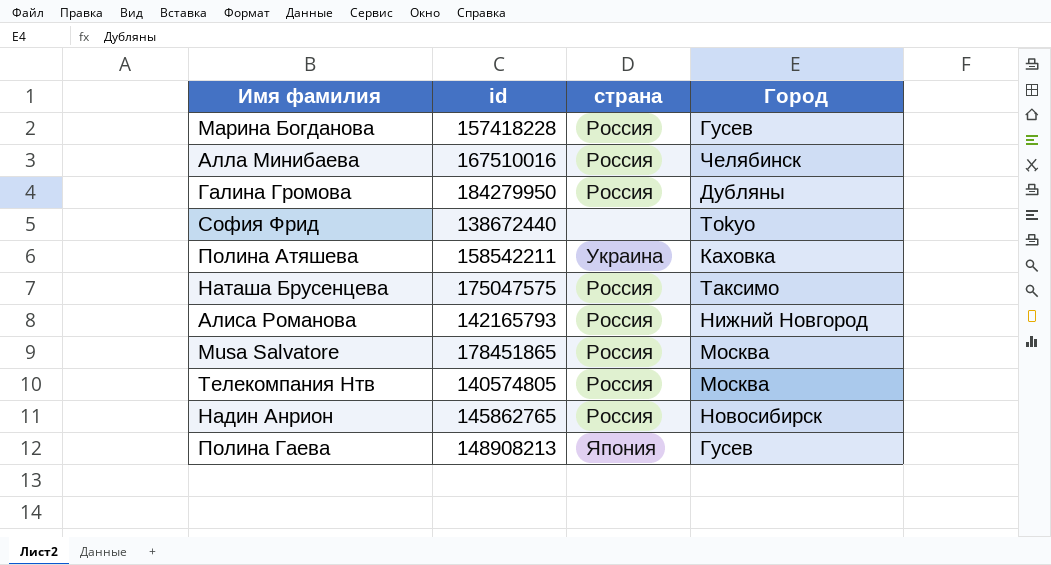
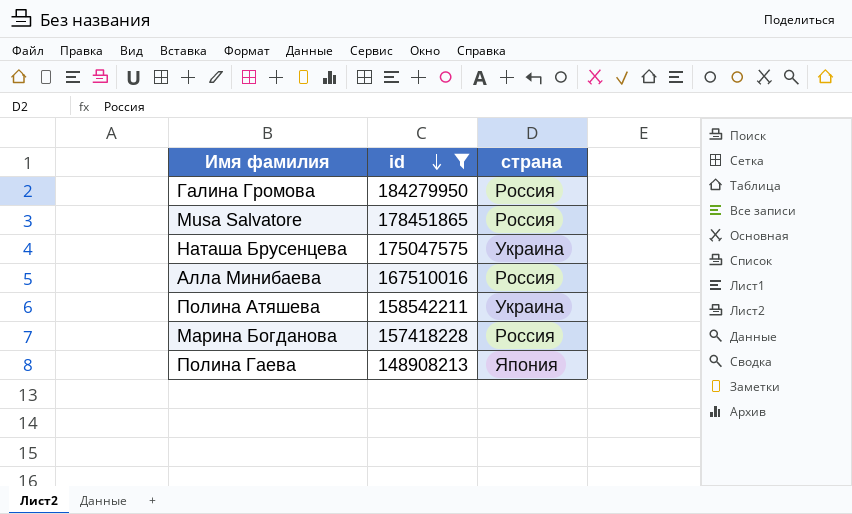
filter: none -> id >= 148908213
row order: none -> id descending
column Город | position: 4 -> none
Наташа Брусенцева | страна: Россия -> Украина

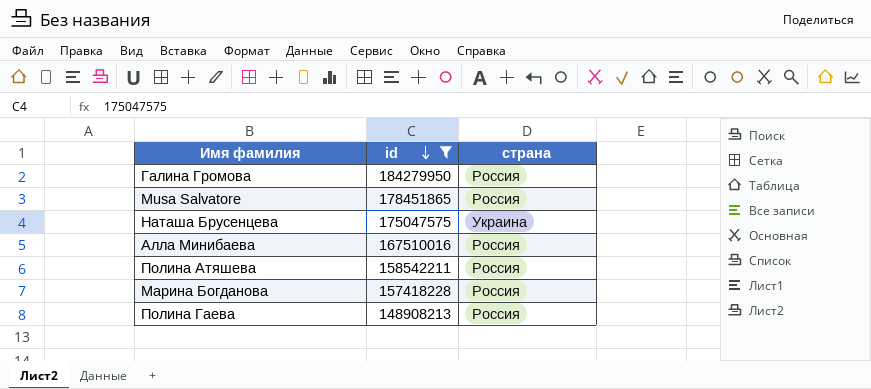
Полина Атяшева | страна: Украина -> Россия
Полина Гаева | страна: Япония -> Россия

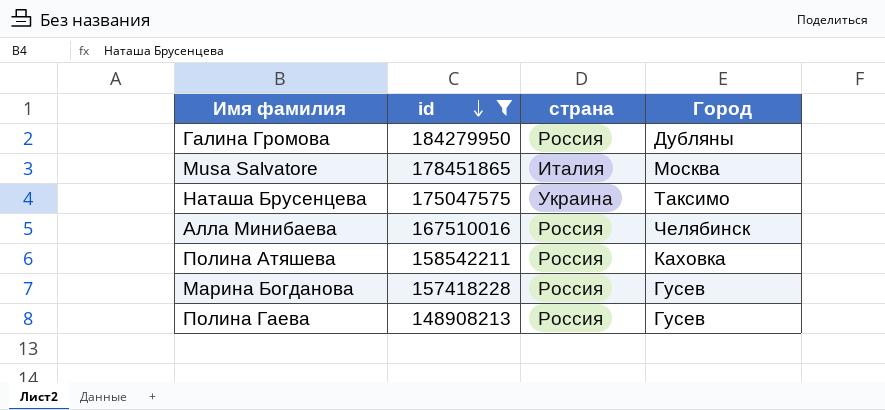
column Город | position: none -> 4
Musa Salvatore | страна: Россия -> Италия

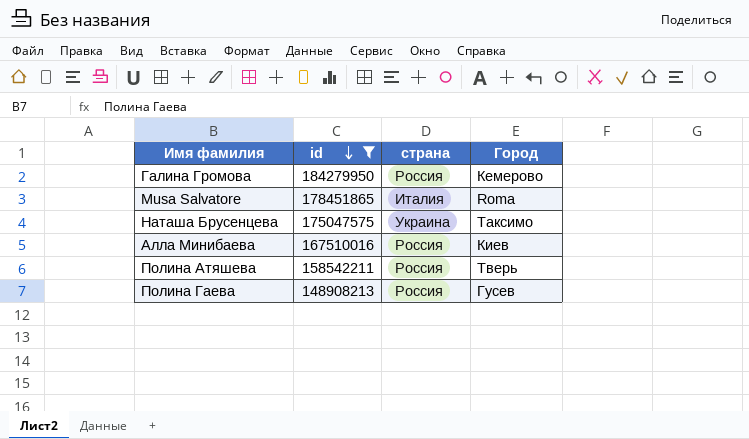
row Марина Богданова: 157418228 | Россия | Гусев -> none
Галина Громова | Город: Дубляны -> Кемерово
Musa Salvatore | Город: Москва -> Roma
Алла Минибаева | Город: Челябинск -> Киев
Полина Атяшева | Город: Каховка -> Тверь

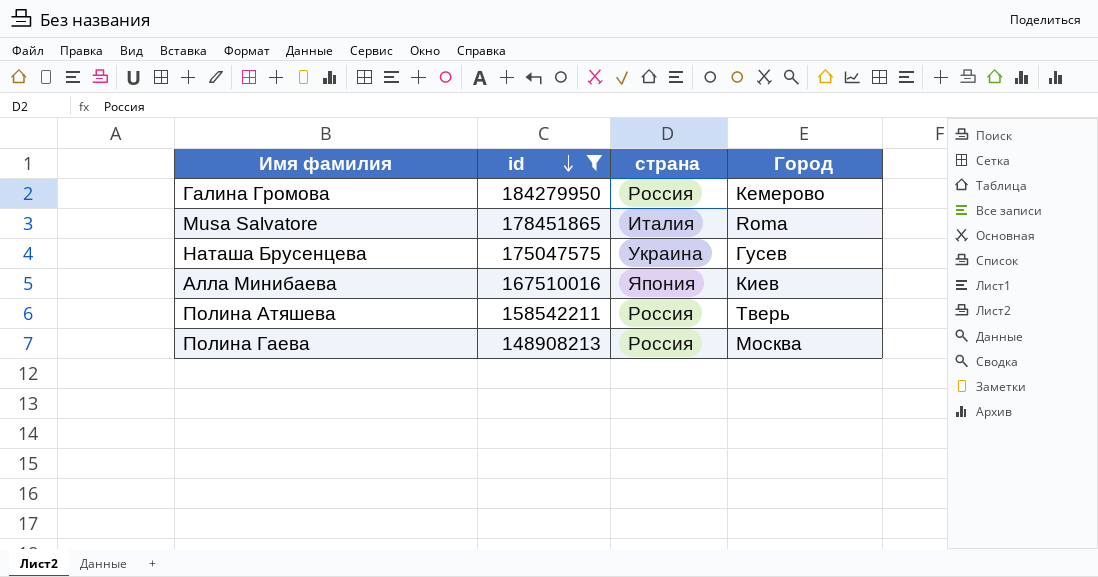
Наташа Брусенцева | Город: Таксимо -> Гусев
Алла Минибаева | страна: Россия -> Япония
Полина Гаева | Город: Гусев -> Москва

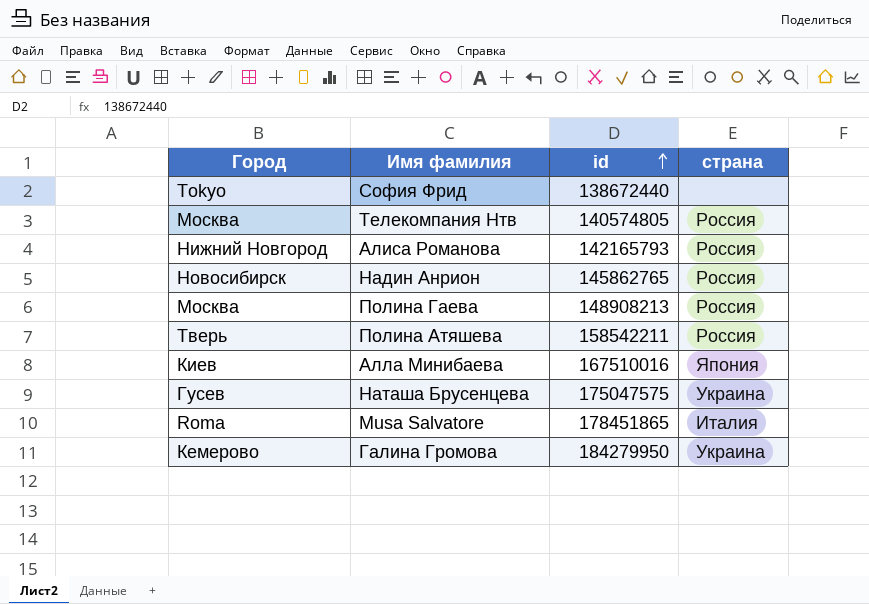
filter: id >= 148908213 -> none
row order: id descending -> id ascending
column Город | position: 4 -> 1
Галина Громова | страна: Россия -> Украина

